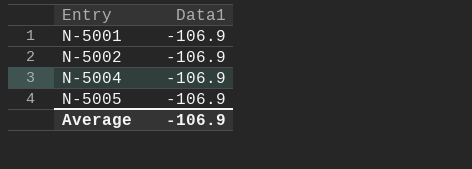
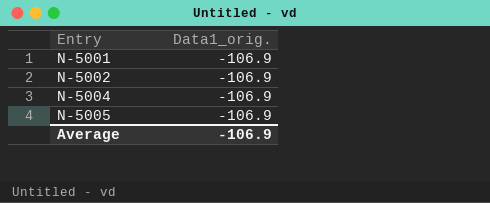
column name: Data1 -> Data1_orig.

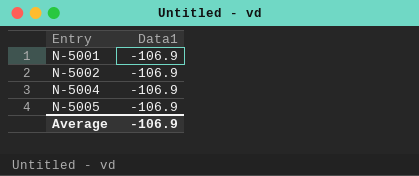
column name: Data1_orig. -> Data1

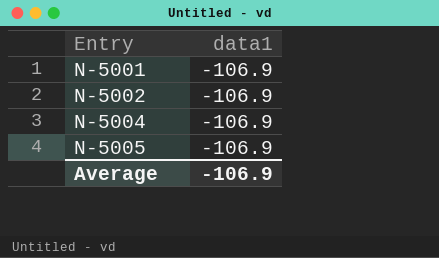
column name: Data1 -> data1

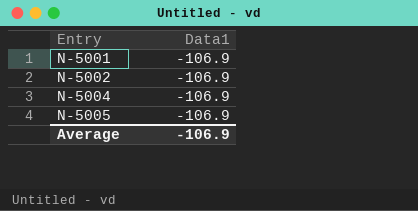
column name: data1 -> Data1

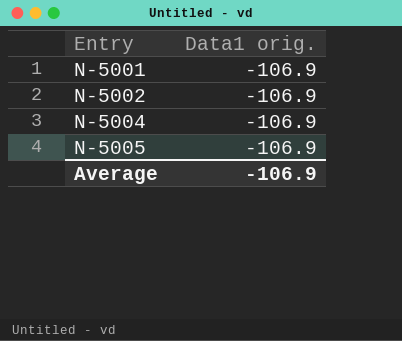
column name: Data1 -> Data1 orig.

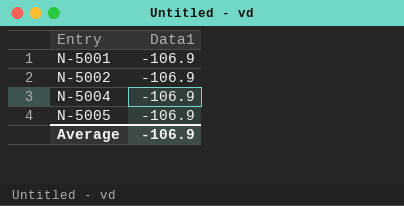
column name: Data1 orig. -> Data1

